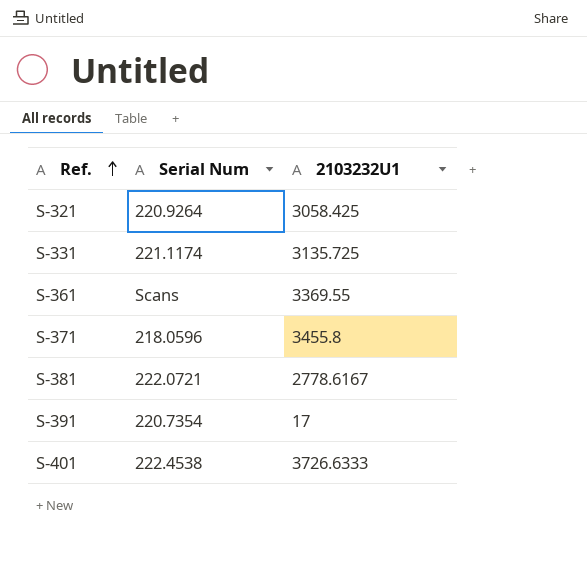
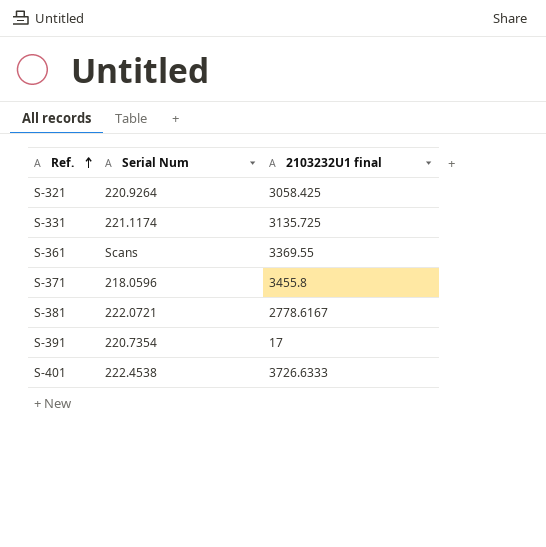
column name: 2103232U1 -> 2103232U1 final

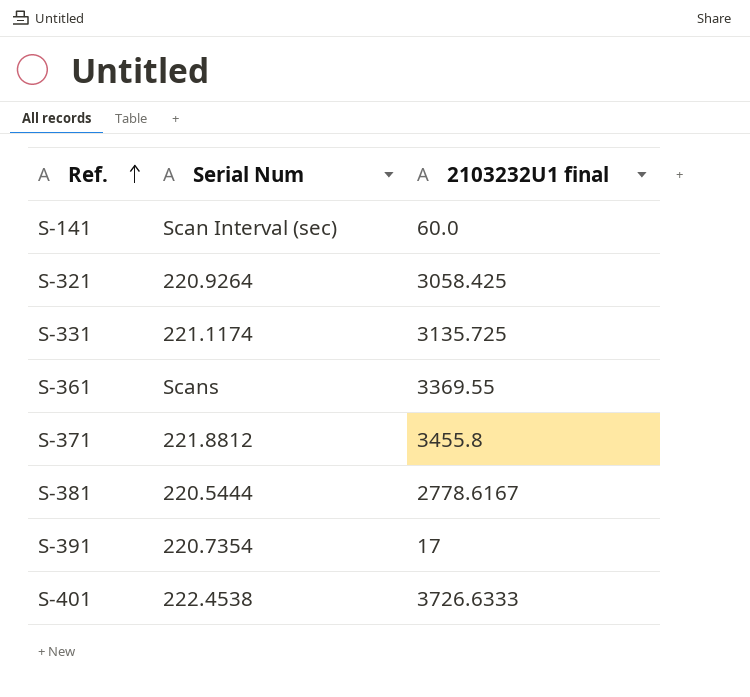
row S-141: none -> Scan Interval (sec) | 60.0
S-371 | Serial Num: 218.0596 -> 221.8812
S-381 | Serial Num: 222.0721 -> 220.5444

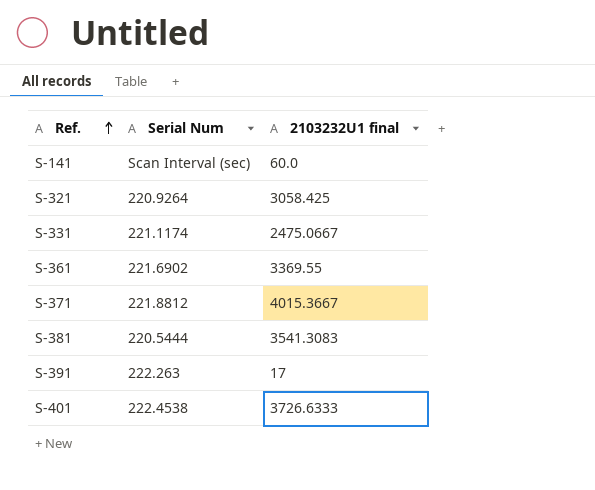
S-331 | 2103232U1 final: 3135.725 -> 2475.0667
S-361 | Serial Num: Scans -> 221.6902
S-371 | 2103232U1 final: 3455.8 -> 4015.3667
S-381 | 2103232U1 final: 2778.6167 -> 3541.3083
S-391 | Serial Num: 220.7354 -> 222.263

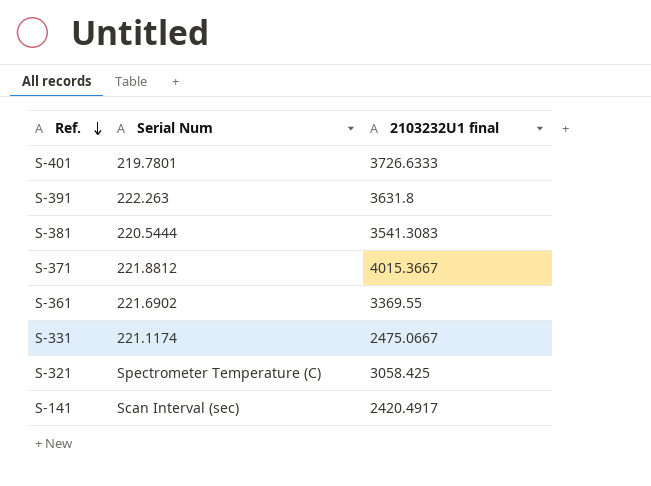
row order: Ref. ascending -> Ref. descending
S-401 | Serial Num: 222.4538 -> 219.7801
S-391 | 2103232U1 final: 17 -> 3631.8
S-321 | Serial Num: 220.9264 -> Spectrometer Temperature (C)
S-141 | 2103232U1 final: 60.0 -> 2420.4917

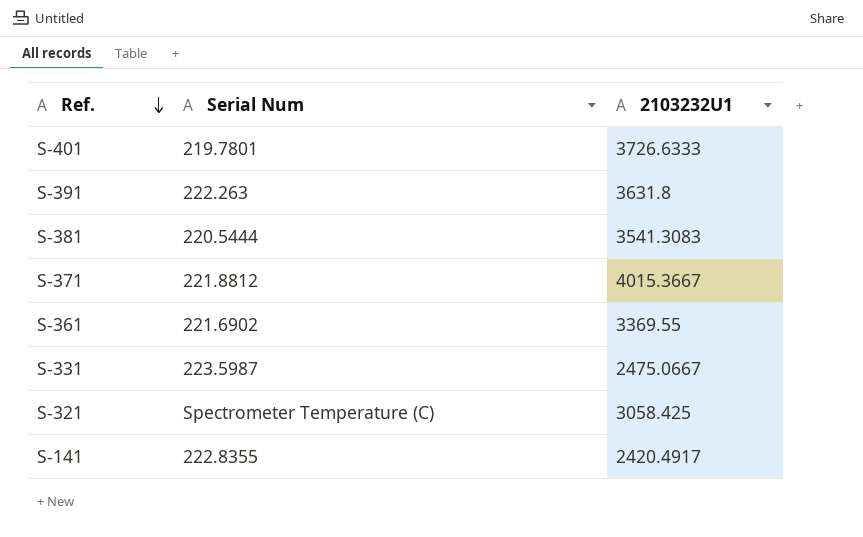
column name: 2103232U1 final -> 2103232U1
S-331 | Serial Num: 221.1174 -> 223.5987
S-141 | Serial Num: Scan Interval (sec) -> 222.8355

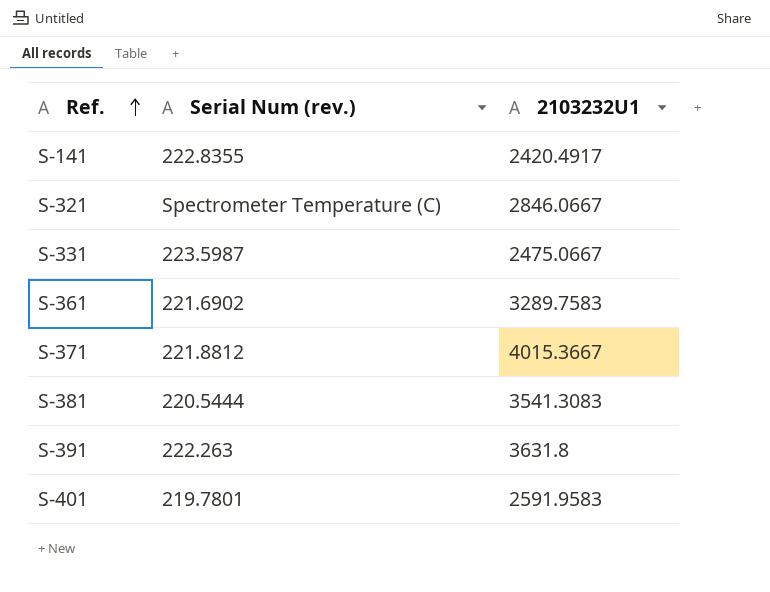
row order: Ref. descending -> Ref. ascending
column name: Serial Num -> Serial Num (rev.)
S-321 | 2103232U1: 3058.425 -> 2846.0667
S-361 | 2103232U1: 3369.55 -> 3289.7583
S-401 | 2103232U1: 3726.6333 -> 2591.9583

